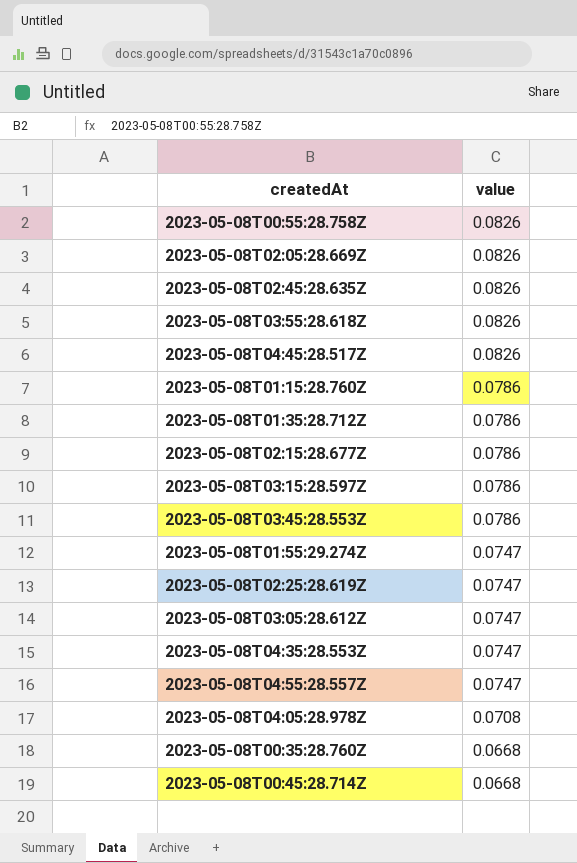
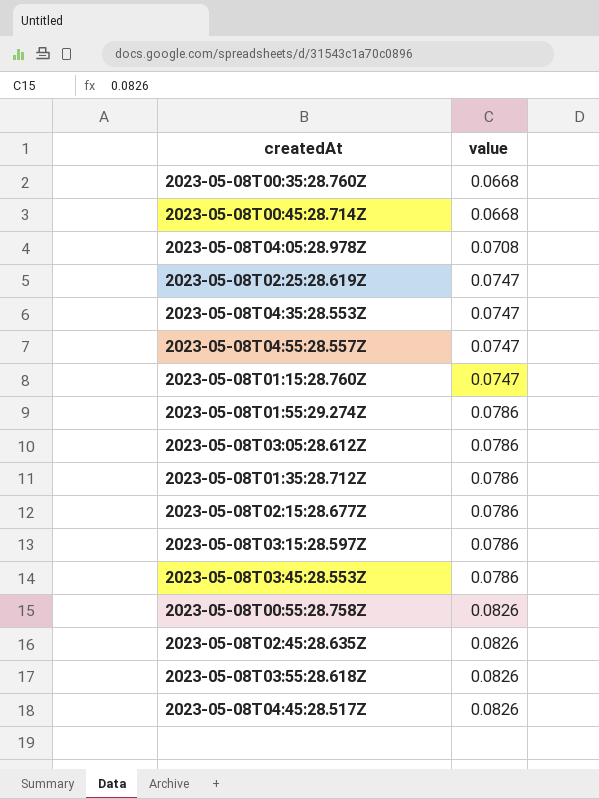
row order: value descending -> value ascending
row 2023-05-08T02:05:28.669Z: 0.0826 -> none
2023-05-08T01:15:28.760Z | value: 0.0786 -> 0.0747
2023-05-08T01:55:29.274Z | value: 0.0747 -> 0.0786
2023-05-08T03:05:28.612Z | value: 0.0747 -> 0.0786

